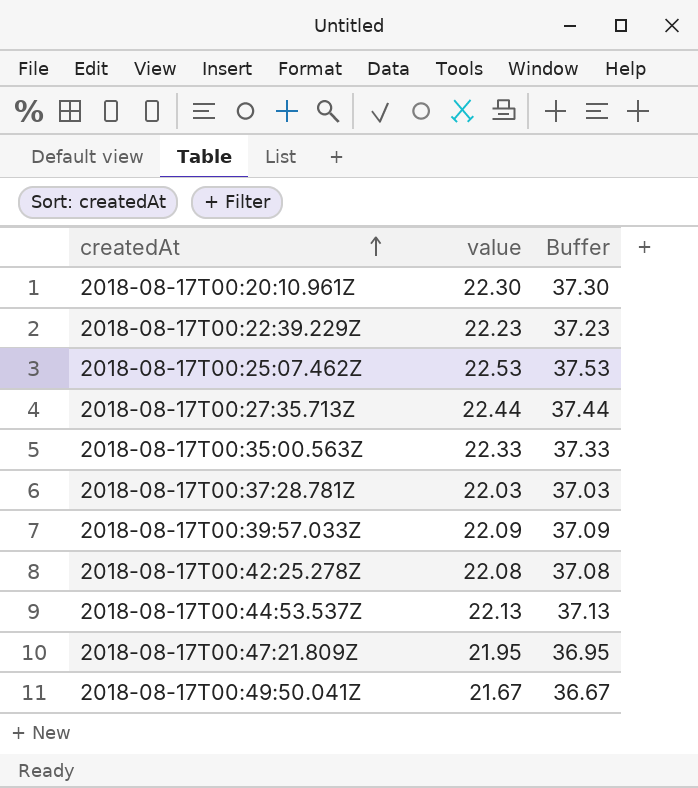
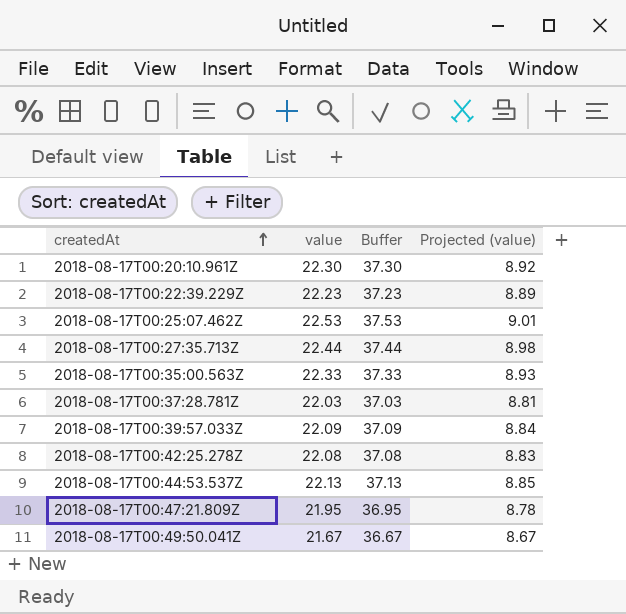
column Projected (value) | formula: none -> [value] * 0.4

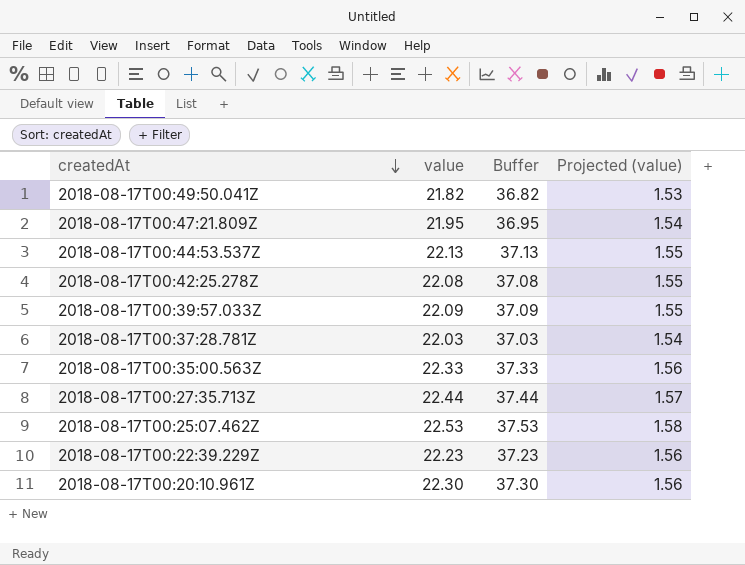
row order: createdAt ascending -> createdAt descending
column Projected (value) | formula: [value] * 0.4 -> [value] * 0.07
2018-08-17T00:49:50.041Z | value: 21.67 -> 21.82
2018-08-17T00:49:50.041Z | Buffer: 36.67 -> 36.82

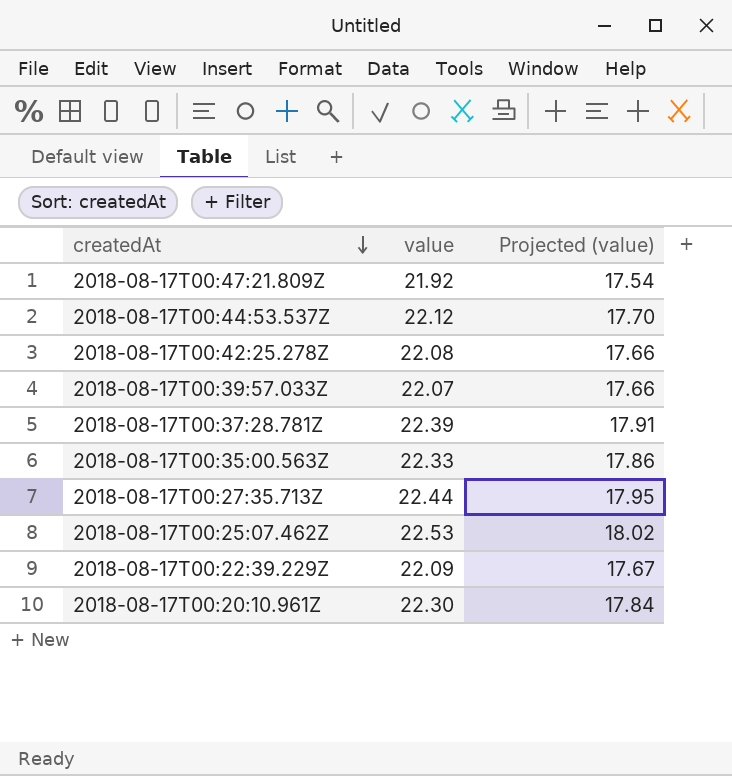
column Buffer | formula: [value] + 15 -> none
column Projected (value) | formula: [value] * 0.07 -> [value] * 0.8
row 2018-08-17T00:49:50.041Z: 21.82 | 36.82 | 1.53 -> none
2018-08-17T00:47:21.809Z | value: 21.95 -> 21.92
2018-08-17T00:44:53.537Z | value: 22.13 -> 22.12
2018-08-17T00:39:57.033Z | value: 22.09 -> 22.07
2018-08-17T00:37:28.781Z | value: 22.03 -> 22.39
2018-08-17T00:22:39.229Z | value: 22.23 -> 22.09

